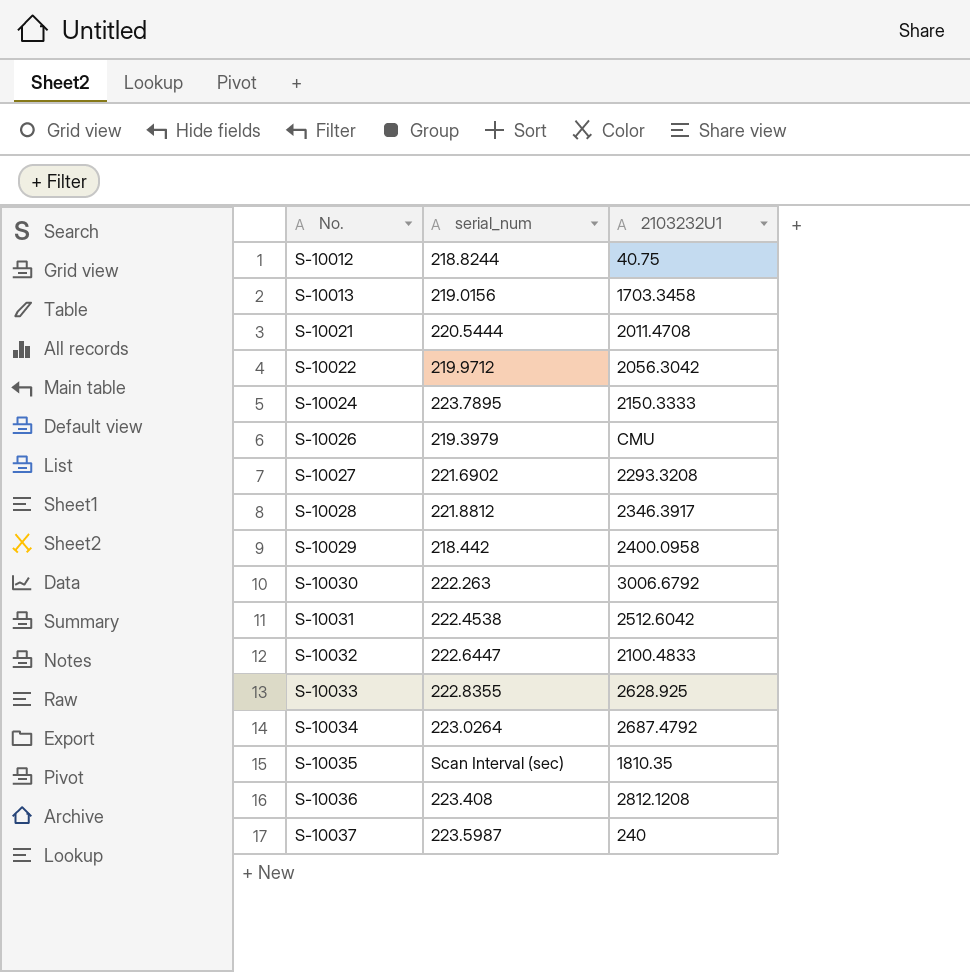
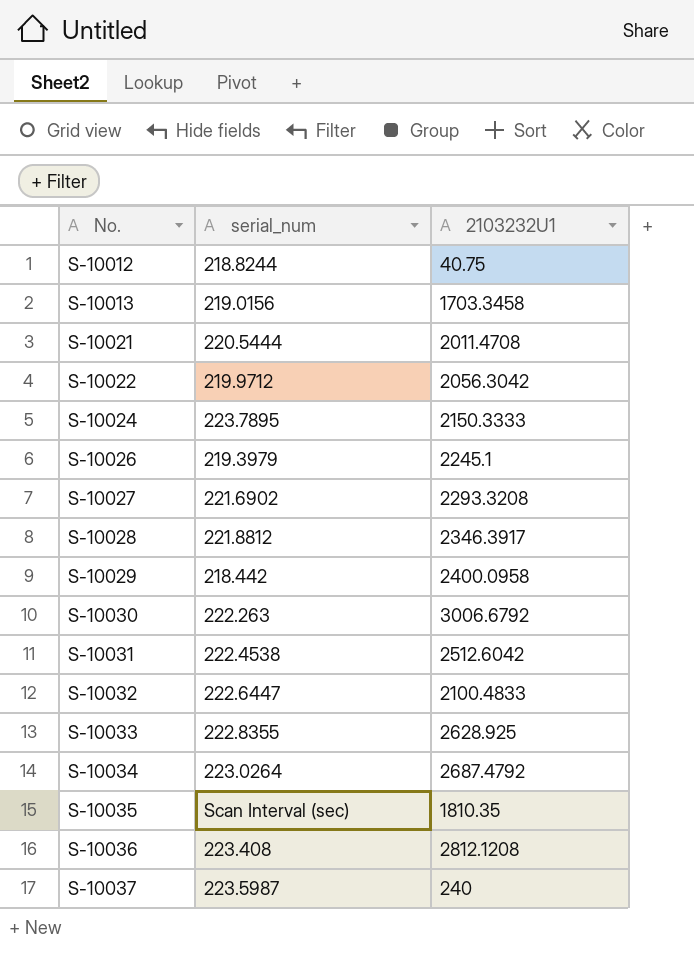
S-10026 | 2103232U1: CMU -> 2245.1

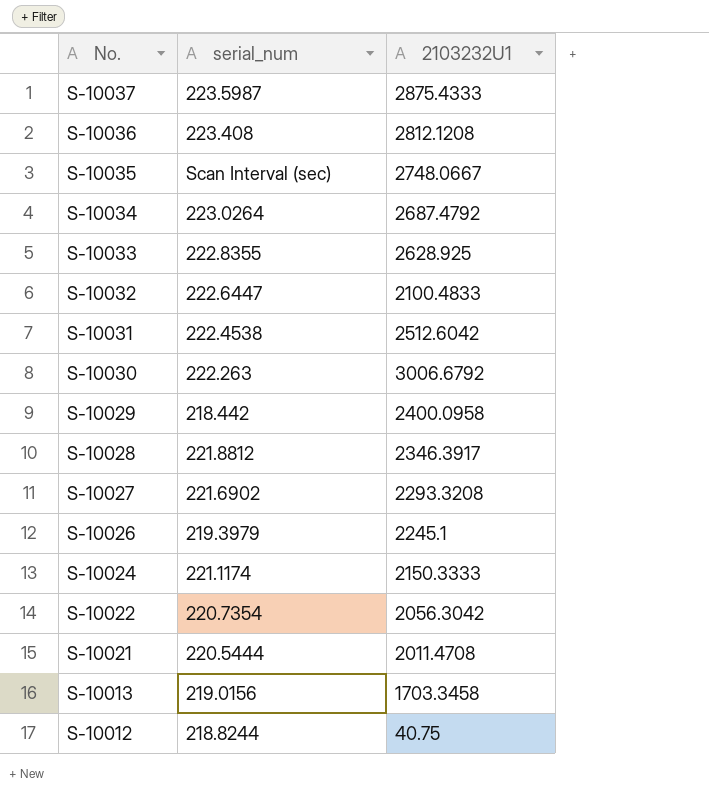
row order: No. ascending -> No. descending
S-10037 | 2103232U1: 240 -> 2875.4333
S-10035 | 2103232U1: 1810.35 -> 2748.0667
S-10024 | serial_num: 223.7895 -> 221.1174
S-10022 | serial_num: 219.9712 -> 220.7354

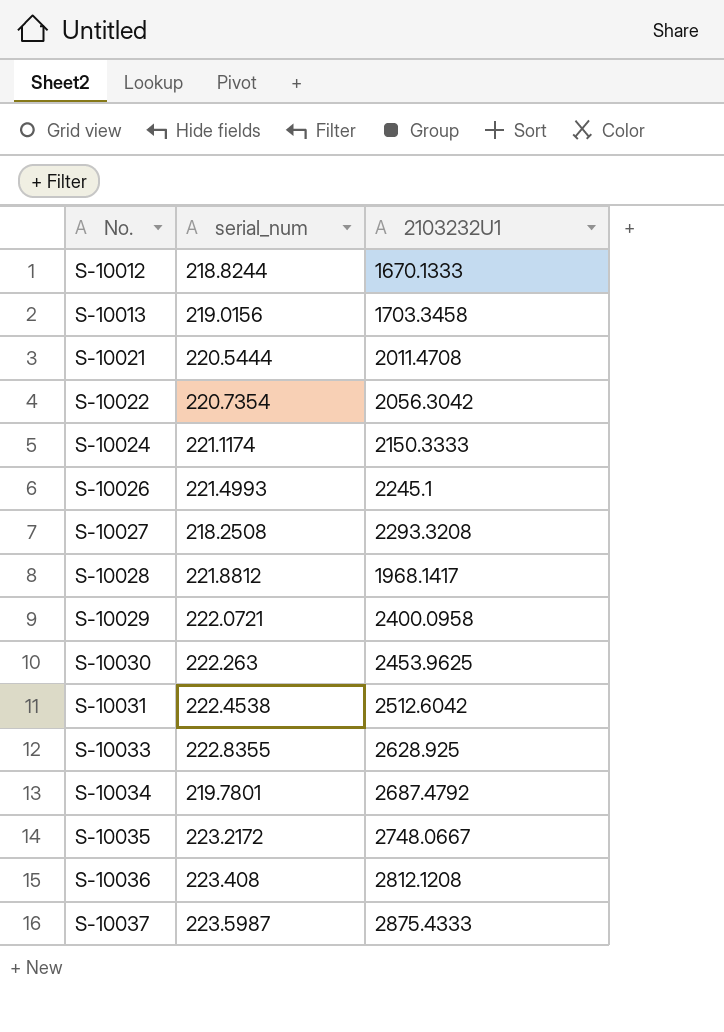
row order: No. descending -> No. ascending
row S-10032: 222.6447 | 2100.4833 -> none
S-10012 | 2103232U1: 40.75 -> 1670.1333
S-10026 | serial_num: 219.3979 -> 221.4993
S-10027 | serial_num: 221.6902 -> 218.2508
S-10028 | 2103232U1: 2346.3917 -> 1968.1417
S-10029 | serial_num: 218.442 -> 222.0721
S-10030 | 2103232U1: 3006.6792 -> 2453.9625
S-10034 | serial_num: 223.0264 -> 219.7801
S-10035 | serial_num: Scan Interval (sec) -> 223.2172

